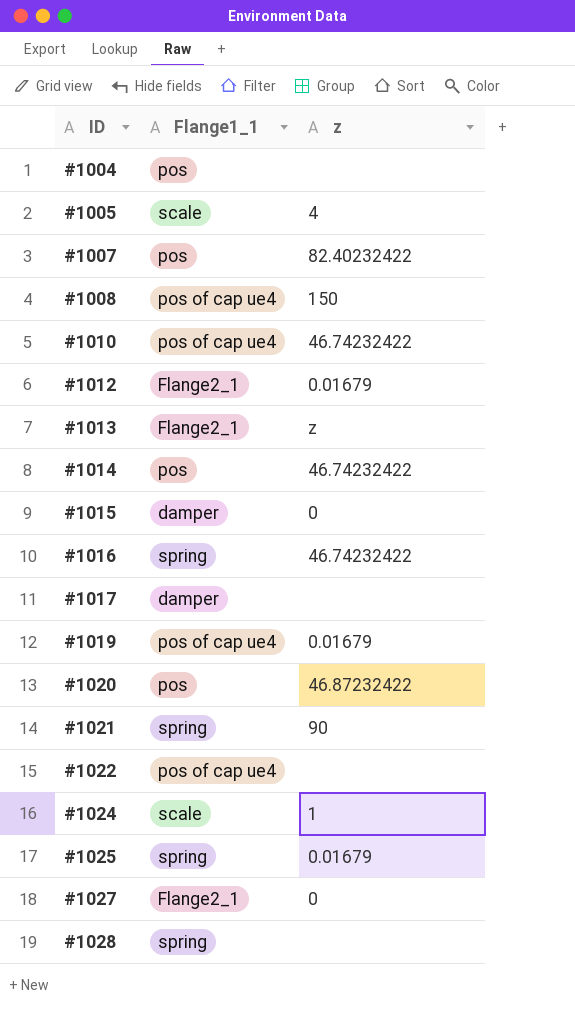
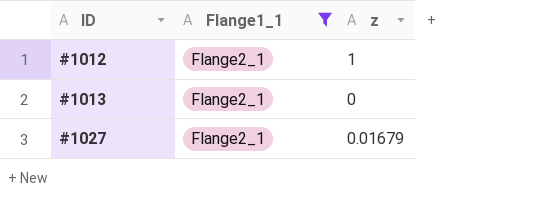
filter: none -> Flange1_1 = Flange2_1
#1012 | z: 0.01679 -> 1
#1013 | z: z -> 0
#1027 | z: 0 -> 0.01679

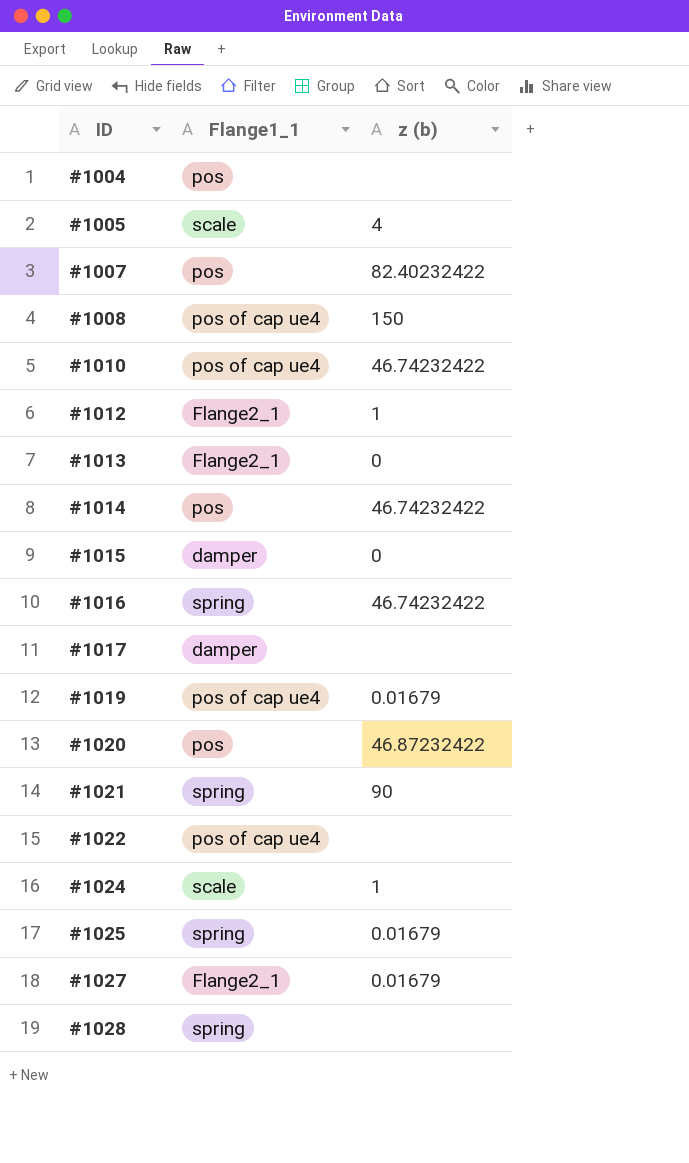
filter: Flange1_1 = Flange2_1 -> none
column name: z -> z (b)

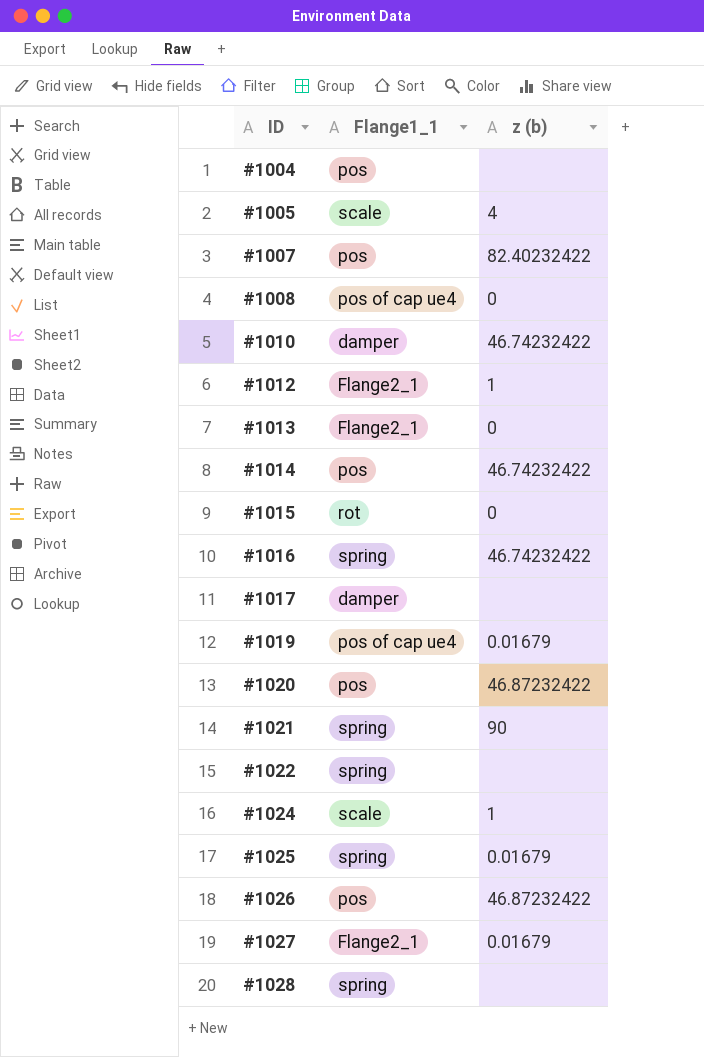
#1008 | z (b): 150 -> 0
#1010 | Flange1_1: pos of cap ue4 -> damper
#1015 | Flange1_1: damper -> rot
#1022 | Flange1_1: pos of cap ue4 -> spring
row #1026: none -> pos | 46.87232422

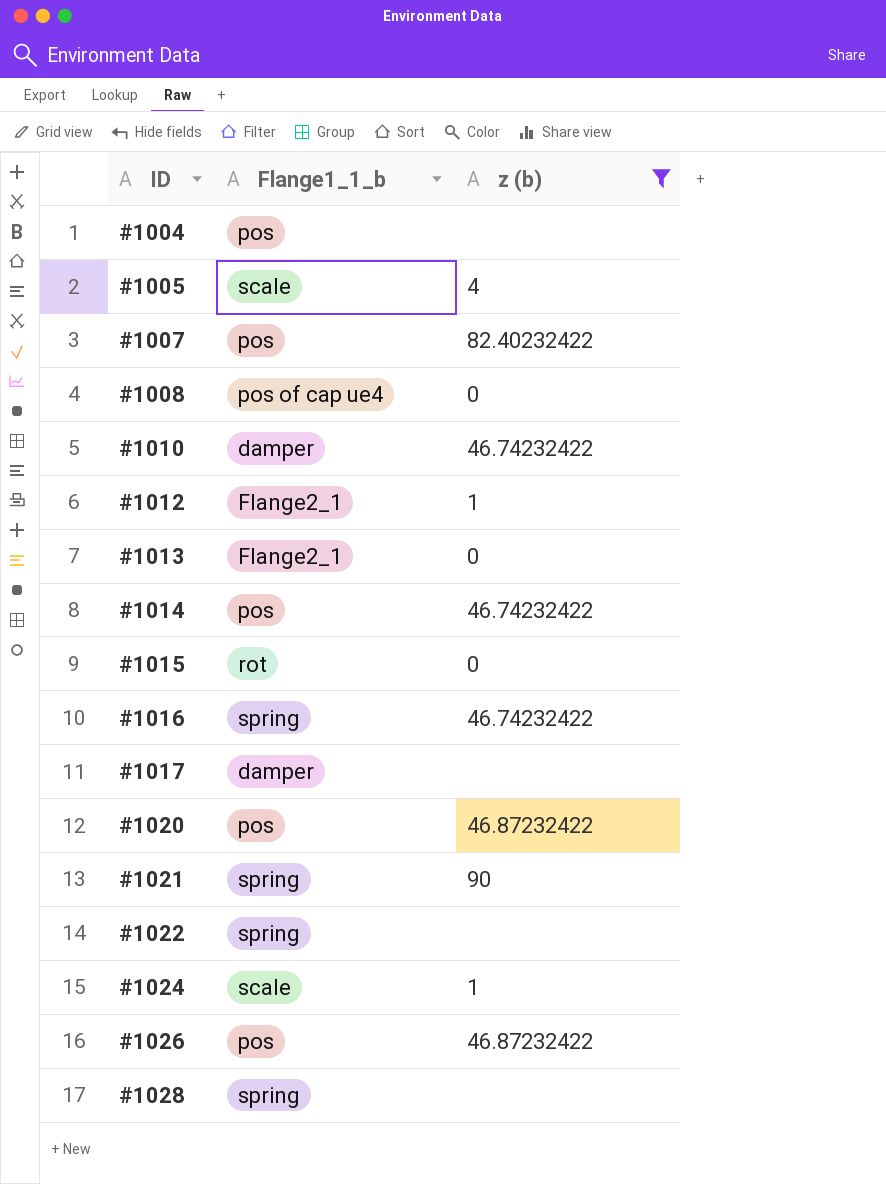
filter: none -> z (b) != 0.01679
column name: Flange1_1 -> Flange1_1_b

